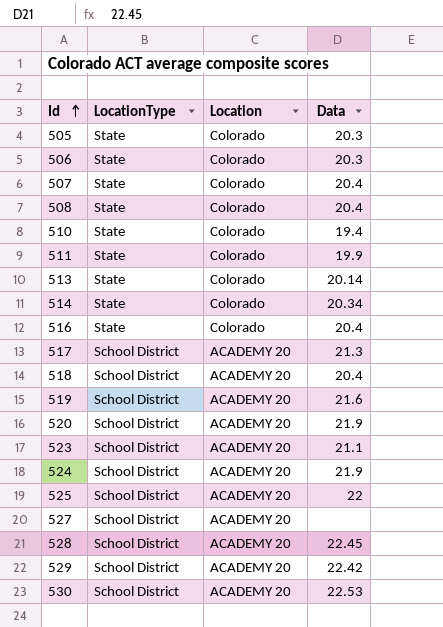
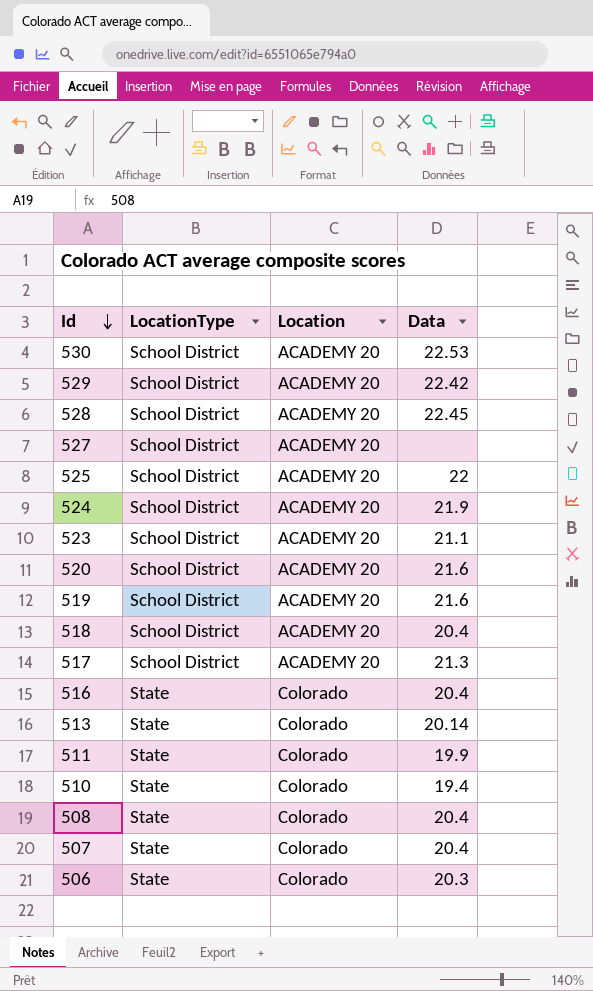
row order: Id ascending -> Id descending
row 505: State | Colorado | 20.3 -> none
row 514: State | Colorado | 20.34 -> none
520 | Data: 21.9 -> 21.6

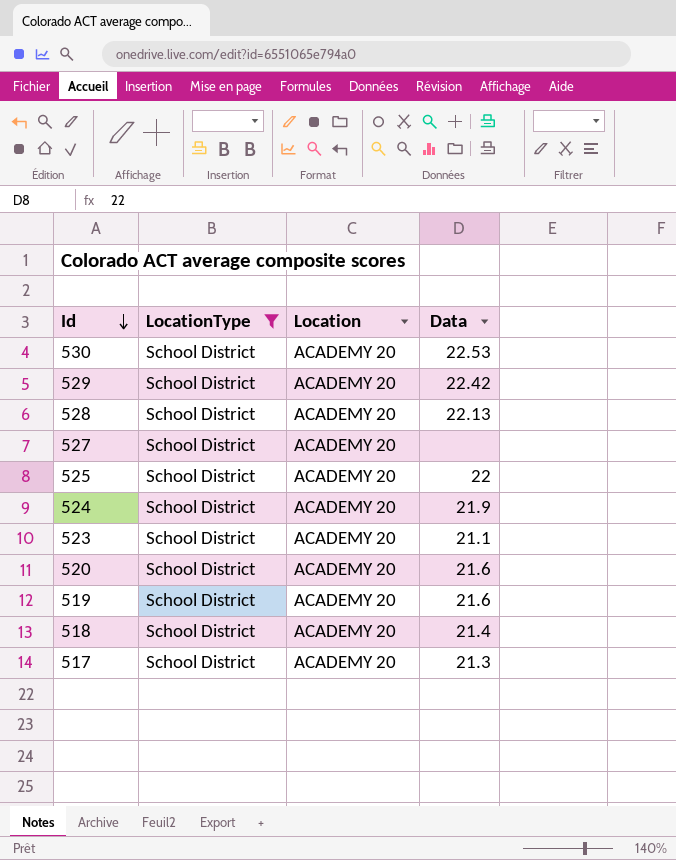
filter: none -> LocationType = School District
528 | Data: 22.45 -> 22.13
518 | Data: 20.4 -> 21.4

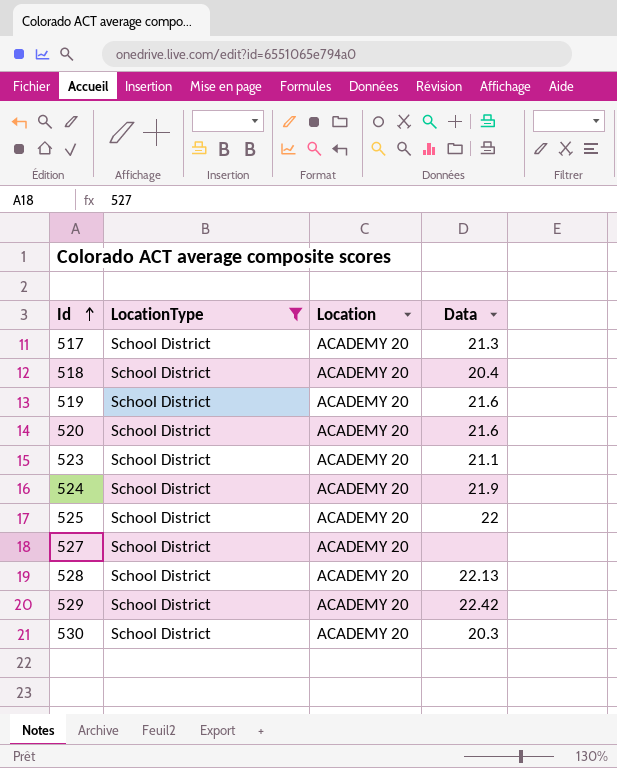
row order: Id descending -> Id ascending
518 | Data: 21.4 -> 20.4
530 | Data: 22.53 -> 20.3

